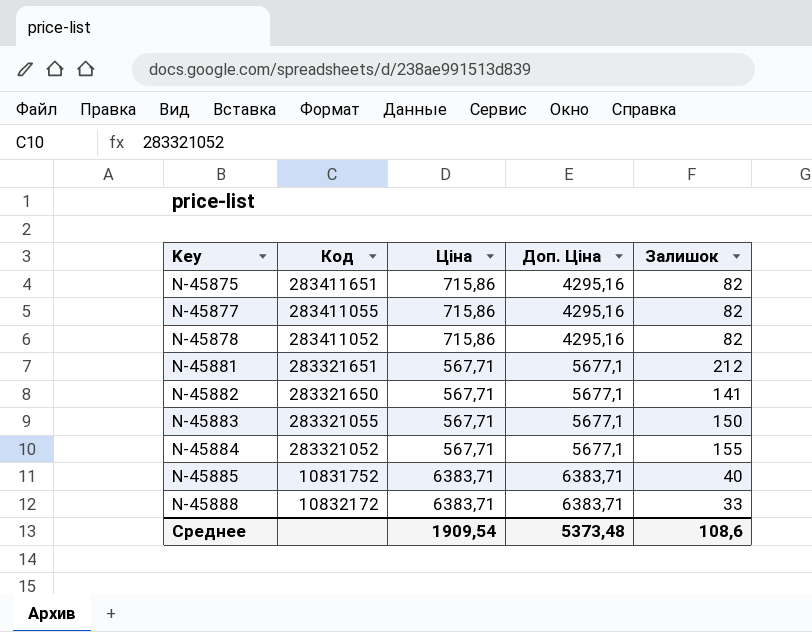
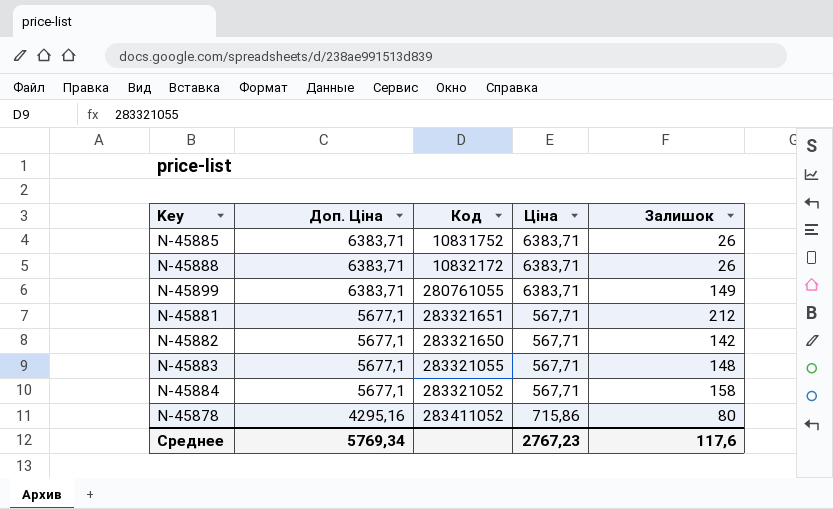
row order: Key ascending -> Доп. Ціна descending
column Доп. Ціна | position: 4 -> 2
row N-45875: 283411651 | 715,86 | 4295,16 | 82 -> none
row N-45877: 283411055 | 715,86 | 4295,16 | 82 -> none
N-45885 | Залишок: 40 -> 26
N-45888 | Залишок: 33 -> 26
row N-45899: none -> 6383,71 | 280761055 | 6383,71 | 149
N-45882 | Залишок: 141 -> 142
N-45883 | Залишок: 150 -> 148
N-45884 | Залишок: 155 -> 158
N-45878 | Залишок: 82 -> 80
Среднее | Доп. Ціна: 5373,48 -> 5769,34
Среднее | Ціна: 1909,54 -> 2767,23
Среднее | Залишок: 108,6 -> 117,6

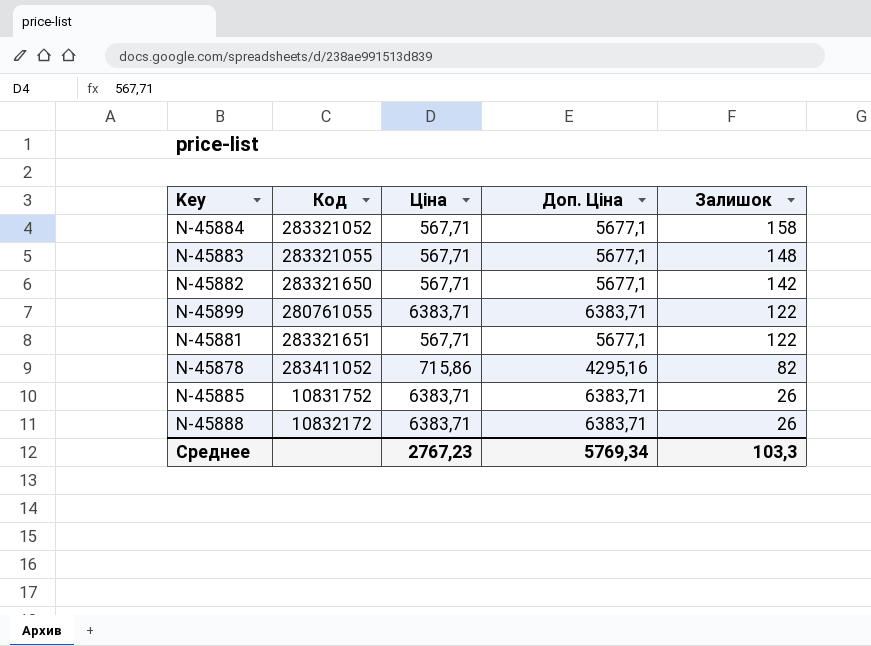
row order: Доп. Ціна descending -> Залишок descending
column Доп. Ціна | position: 2 -> 4
N-45899 | Залишок: 149 -> 122
N-45881 | Залишок: 212 -> 122
N-45878 | Залишок: 80 -> 82
Среднее | Залишок: 117,6 -> 103,3

